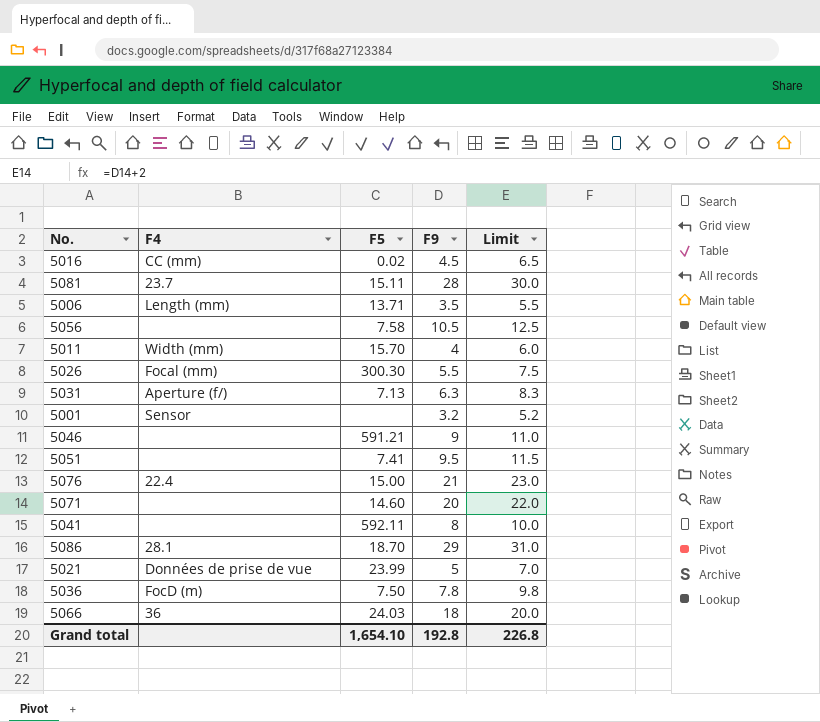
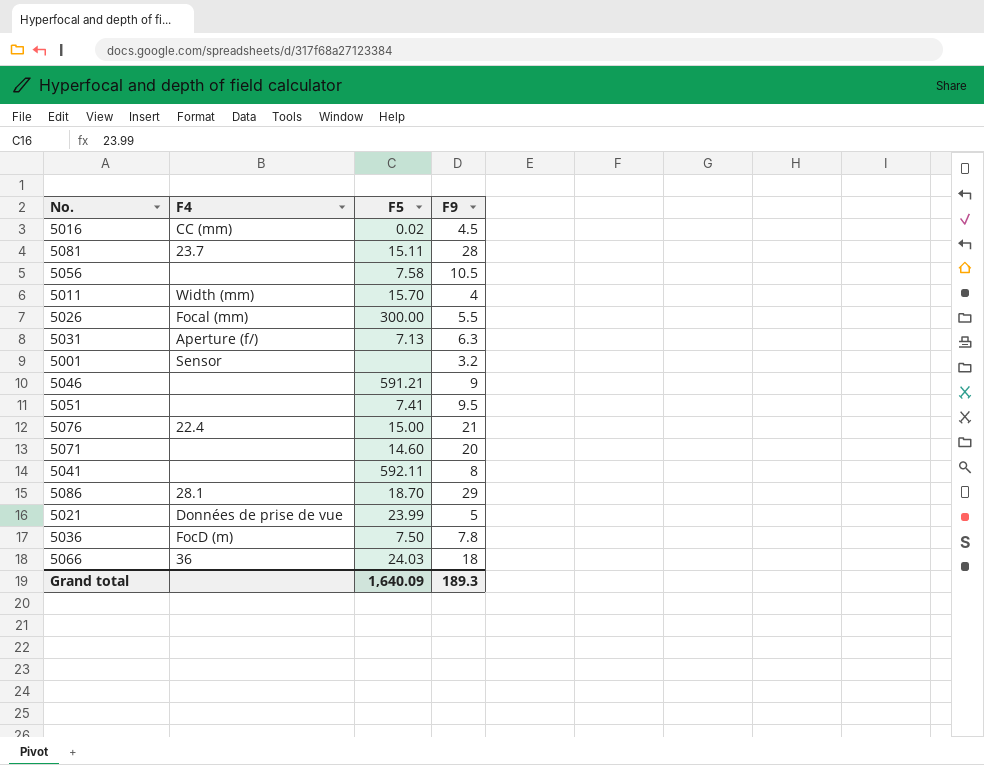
column Limit | formula: [F9] + 2 -> none
row 5006: Length (mm) | 13.71 | 3.5 | 5.5 -> none
5026 | F5: 300.30 -> 300.00
Grand total | F5: 1,654.10 -> 1,640.09
Grand total | F9: 192.8 -> 189.3

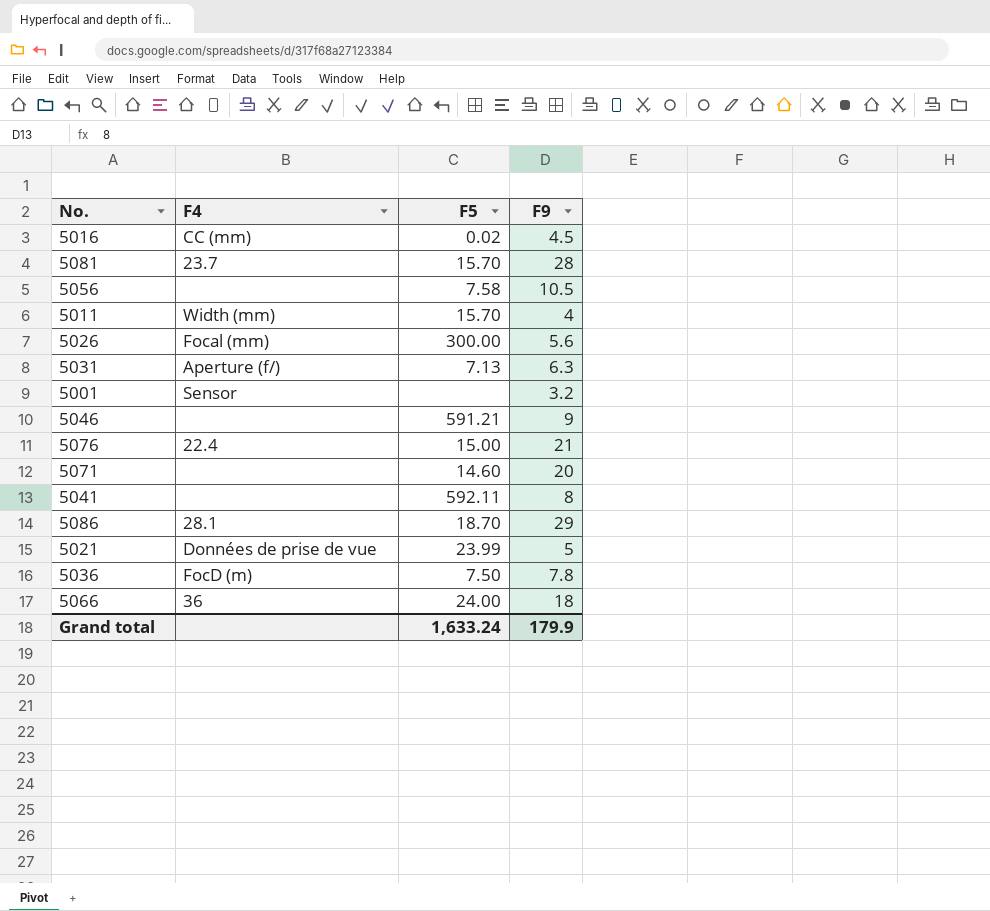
row 5051: none | 7.41 | 9.5 -> none
5081 | F5: 15.11 -> 15.70
5026 | F9: 5.5 -> 5.6
5066 | F5: 24.03 -> 24.00
Grand total | F5: 1,640.09 -> 1,633.24
Grand total | F9: 189.3 -> 179.9

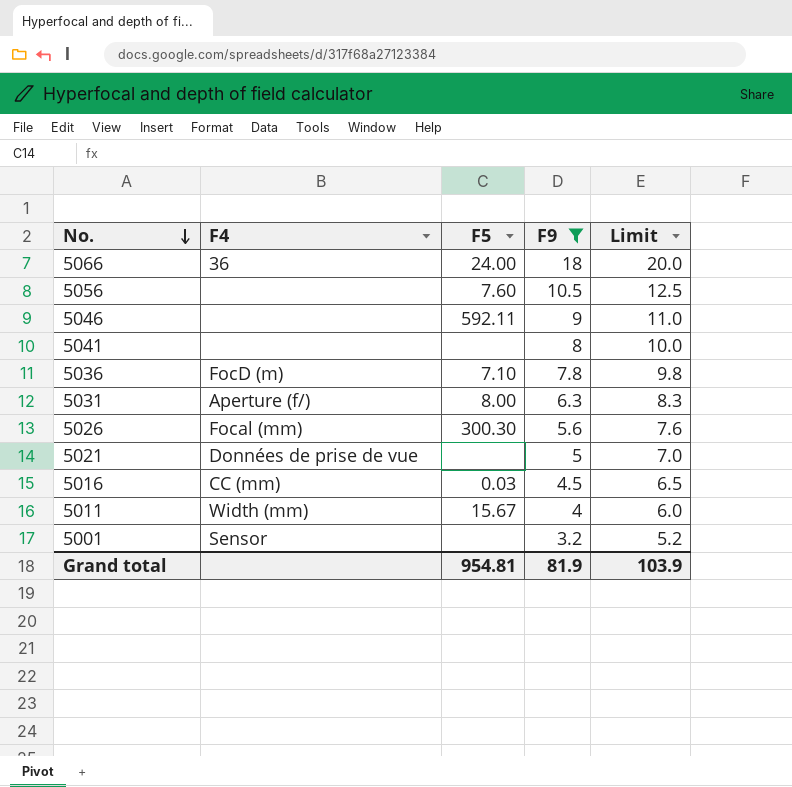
filter: none -> F9 <= 18
row order: none -> No. descending
column Limit | formula: none -> [F9] + 2
5056 | F5: 7.58 -> 7.60
5046 | F5: 591.21 -> 592.11
5041 | F5: 592.11 -> none
5036 | F5: 7.50 -> 7.10
5031 | F5: 7.13 -> 8.00
5026 | F5: 300.00 -> 300.30
5021 | F5: 23.99 -> none
5016 | F5: 0.02 -> 0.03
5011 | F5: 15.70 -> 15.67
Grand total | F5: 1,633.24 -> 954.81
Grand total | F9: 179.9 -> 81.9

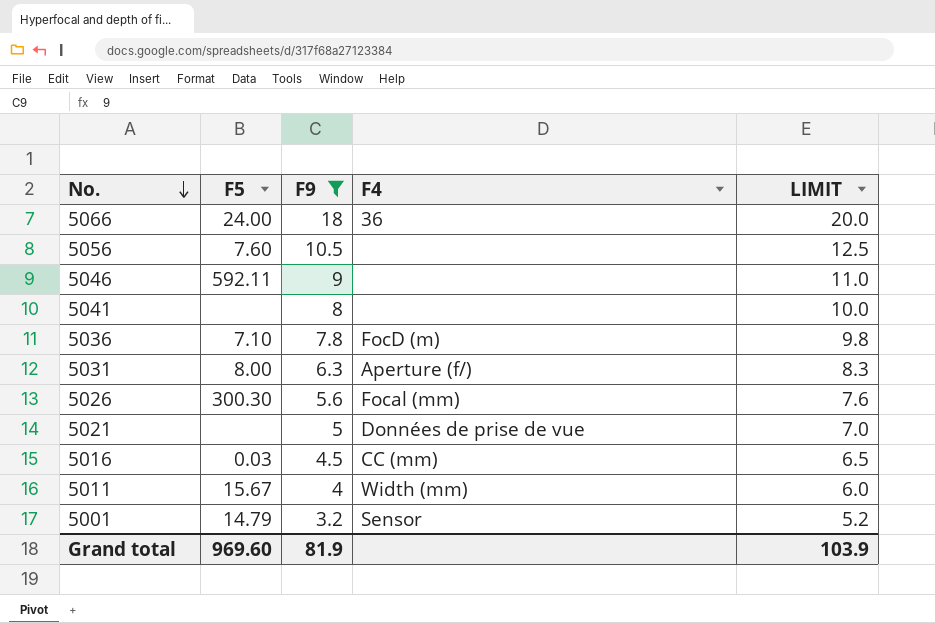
column F4 | position: 2 -> 4
column name: Limit -> LIMIT
5001 | F5: none -> 14.79
Grand total | F5: 954.81 -> 969.60

